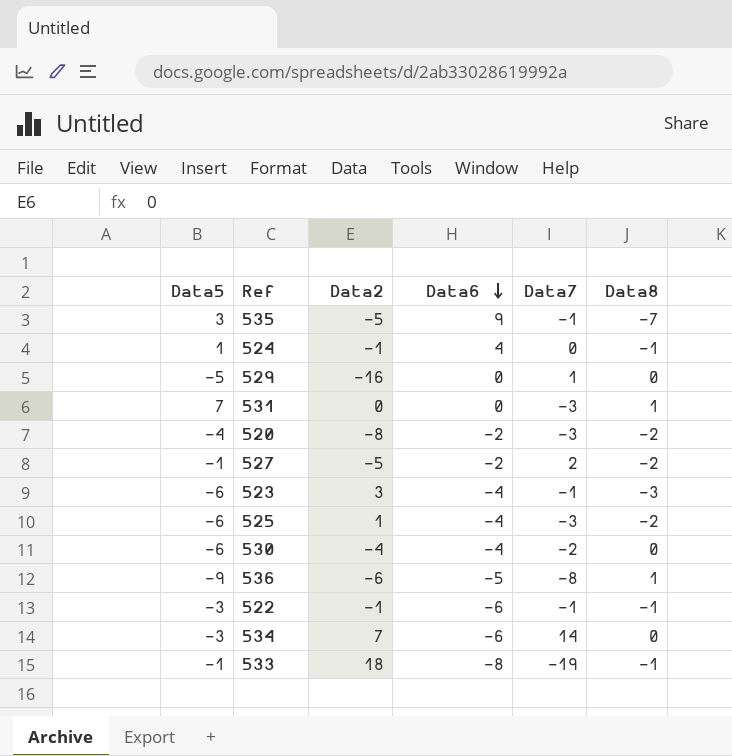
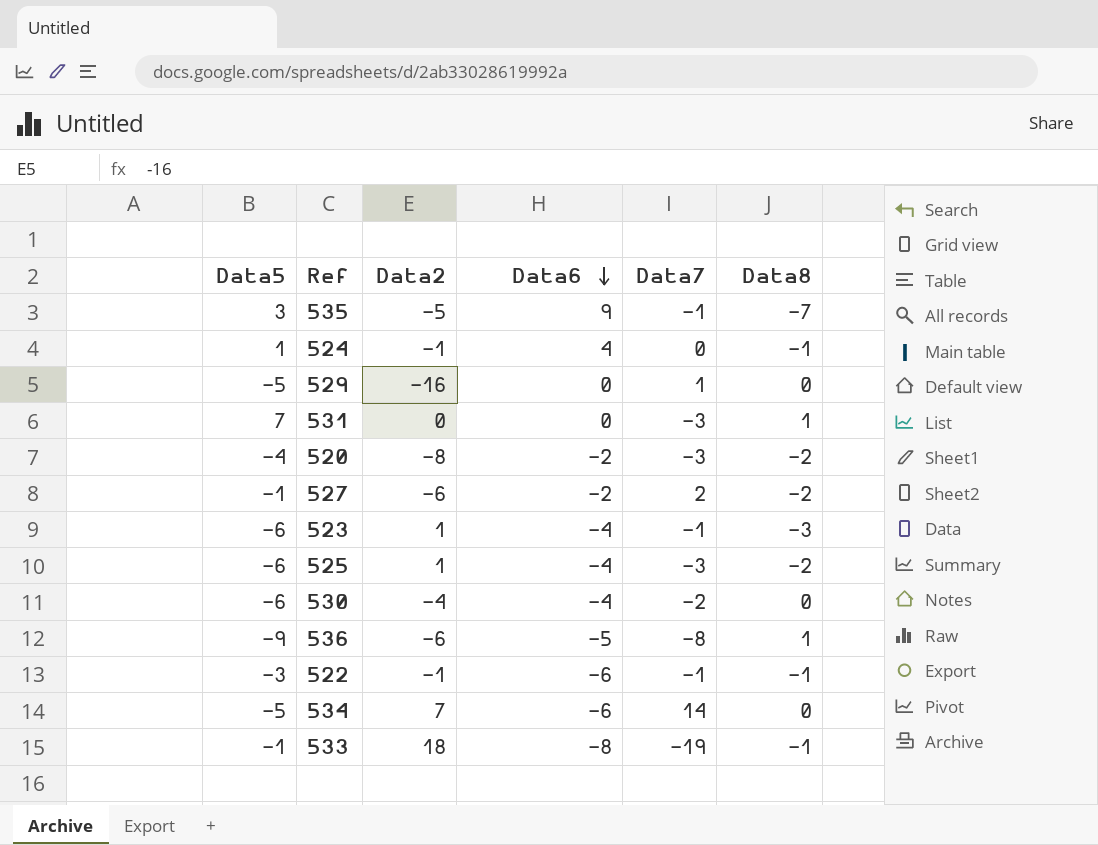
527 | Data2: -5 -> -6
523 | Data2: 3 -> 1
534 | Data5: -3 -> -5

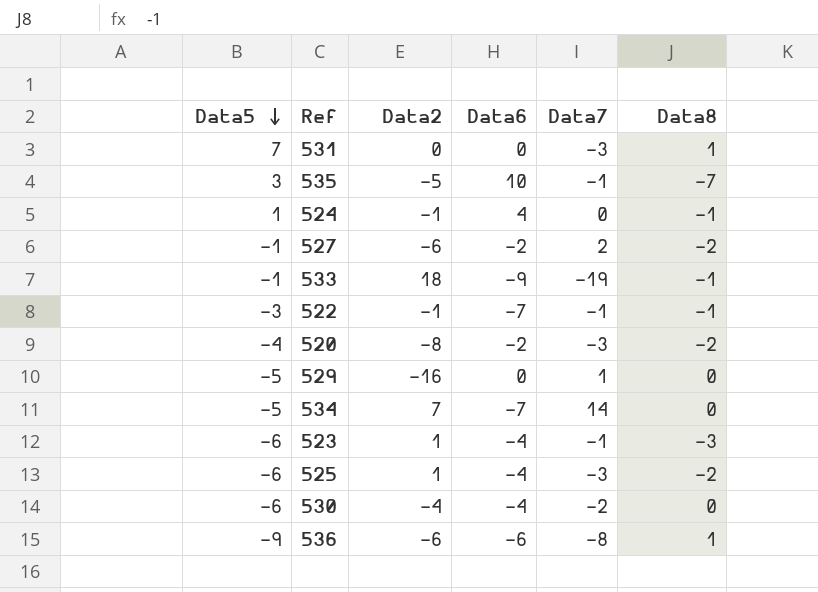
row order: Data6 descending -> Data5 descending
535 | Data6: 9 -> 10
533 | Data6: -8 -> -9
522 | Data6: -6 -> -7
534 | Data6: -6 -> -7
536 | Data6: -5 -> -6

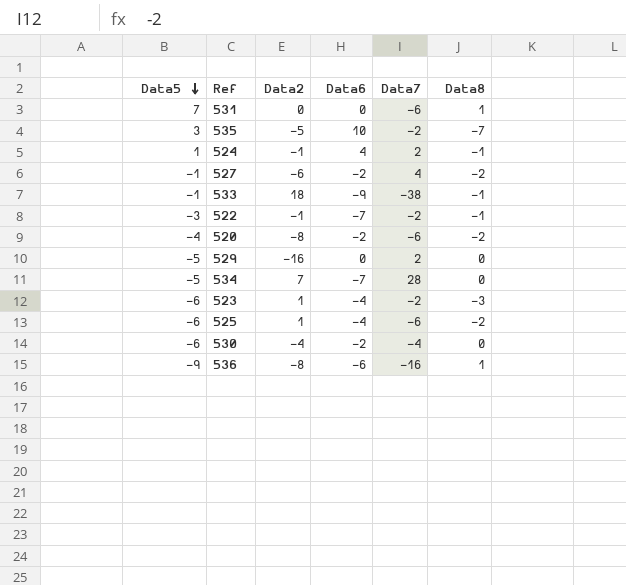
531 | Data7: -3 -> -6
535 | Data7: -1 -> -2
524 | Data7: 0 -> 2
527 | Data7: 2 -> 4
533 | Data7: -19 -> -38
522 | Data7: -1 -> -2
520 | Data7: -3 -> -6
529 | Data7: 1 -> 2
534 | Data7: 14 -> 28
523 | Data7: -1 -> -2
525 | Data7: -3 -> -6
530 | Data6: -4 -> -2
530 | Data7: -2 -> -4
536 | Data2: -6 -> -8
536 | Data7: -8 -> -16

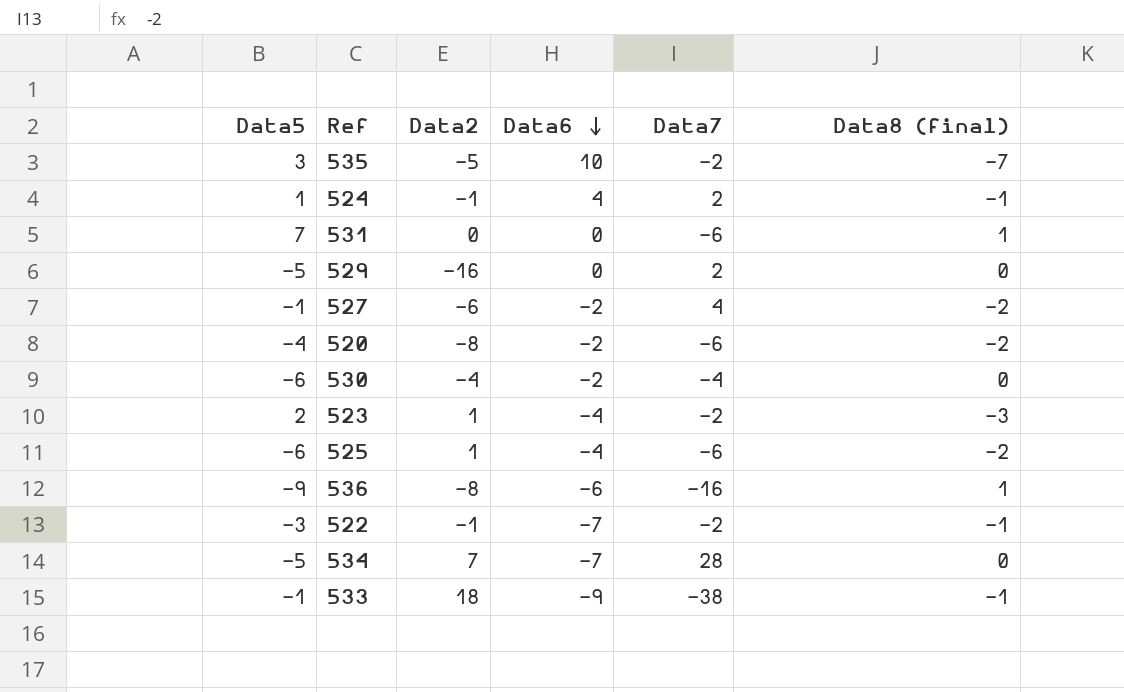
row order: Data5 descending -> Data6 descending
column name: Data8 -> Data8 (final)
523 | Data5: -6 -> 2

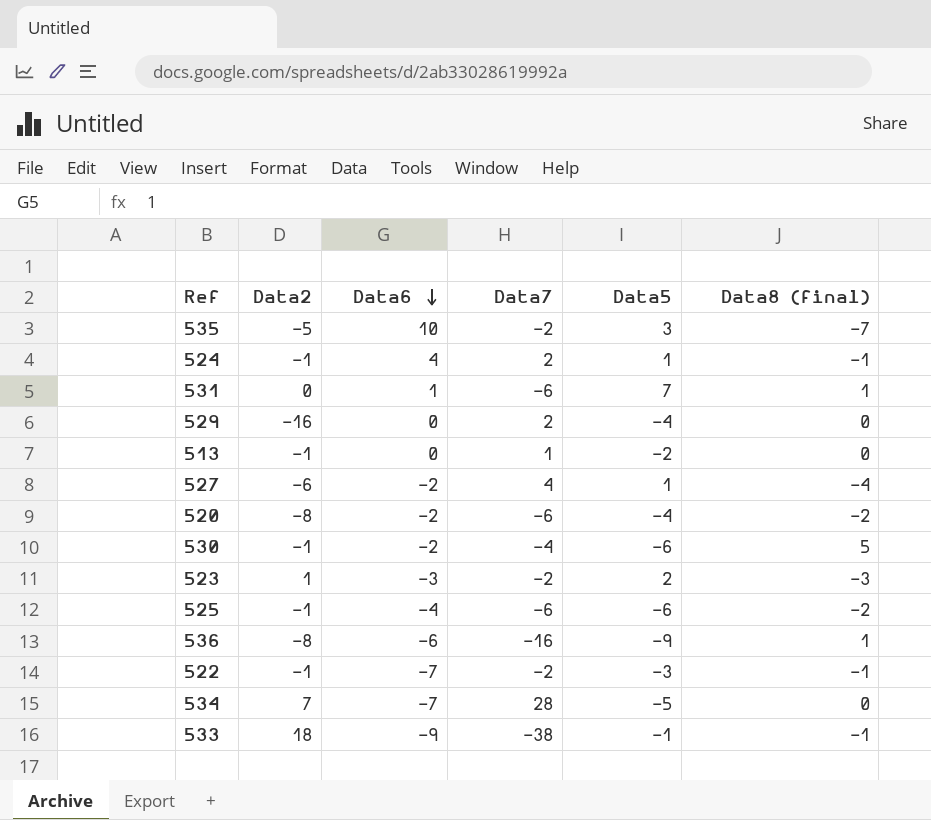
column Data5 | position: 1 -> 5
531 | Data6: 0 -> 1
529 | Data5: -5 -> -4
row 513: none -> -1 | 0 | 1 | -2 | 0
527 | Data5: -1 -> 1
527 | Data8 (final): -2 -> -4
530 | Data2: -4 -> -1
530 | Data8 (final): 0 -> 5
523 | Data6: -4 -> -3
525 | Data2: 1 -> -1

